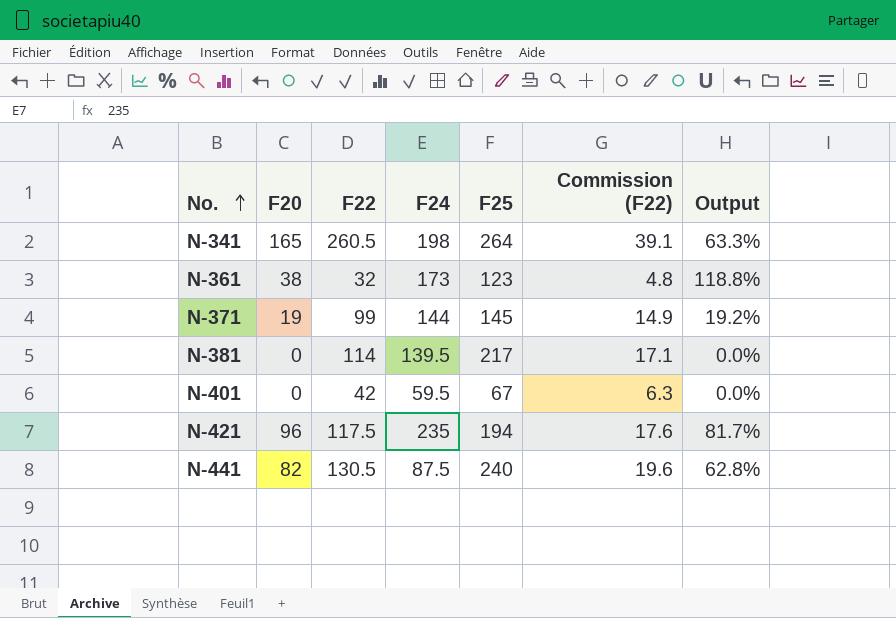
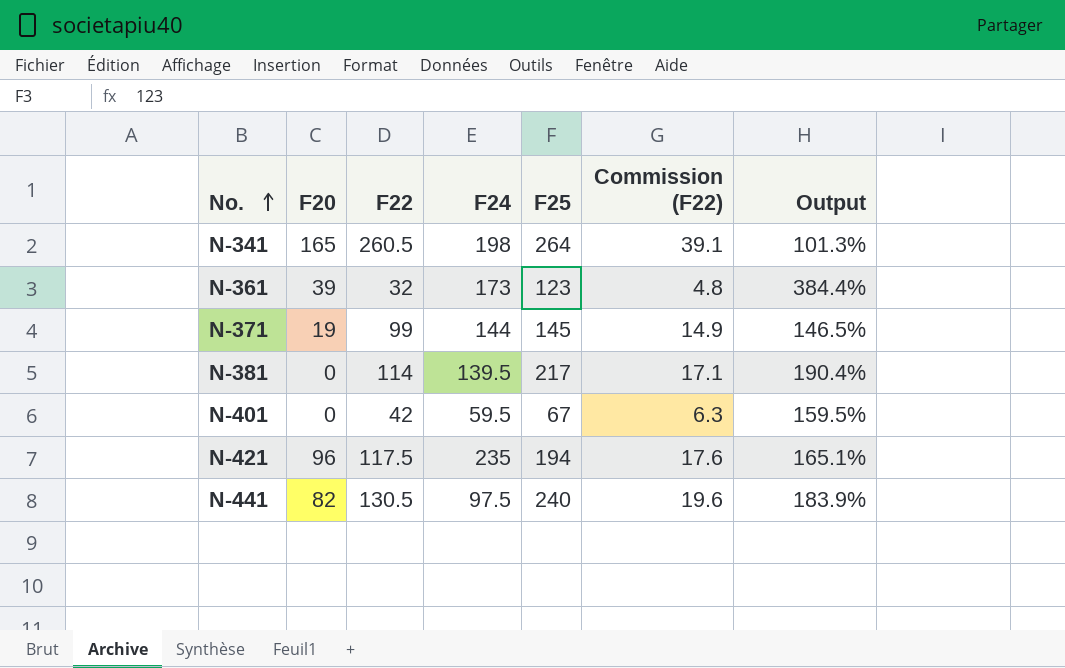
column Output | formula: [F20] / [F22] -> [F25] / [F22]
N-361 | F20: 38 -> 39
N-441 | F24: 87.5 -> 97.5

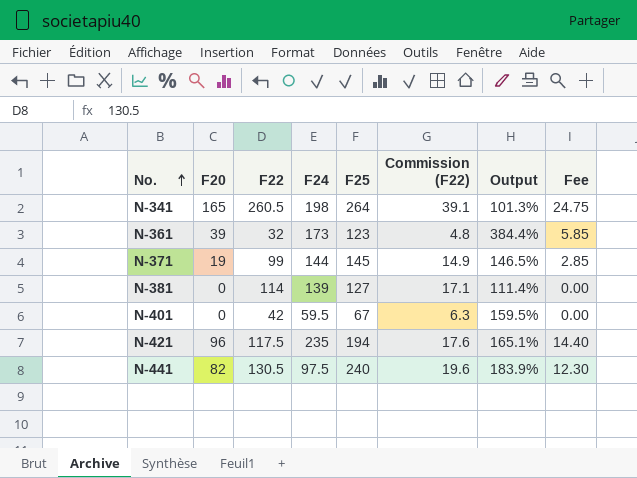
column Fee | formula: none -> [F20] * 0.15
N-381 | F24: 139.5 -> 139
N-381 | F25: 217 -> 127
N-381 | Output: 190.4% -> 111.4%

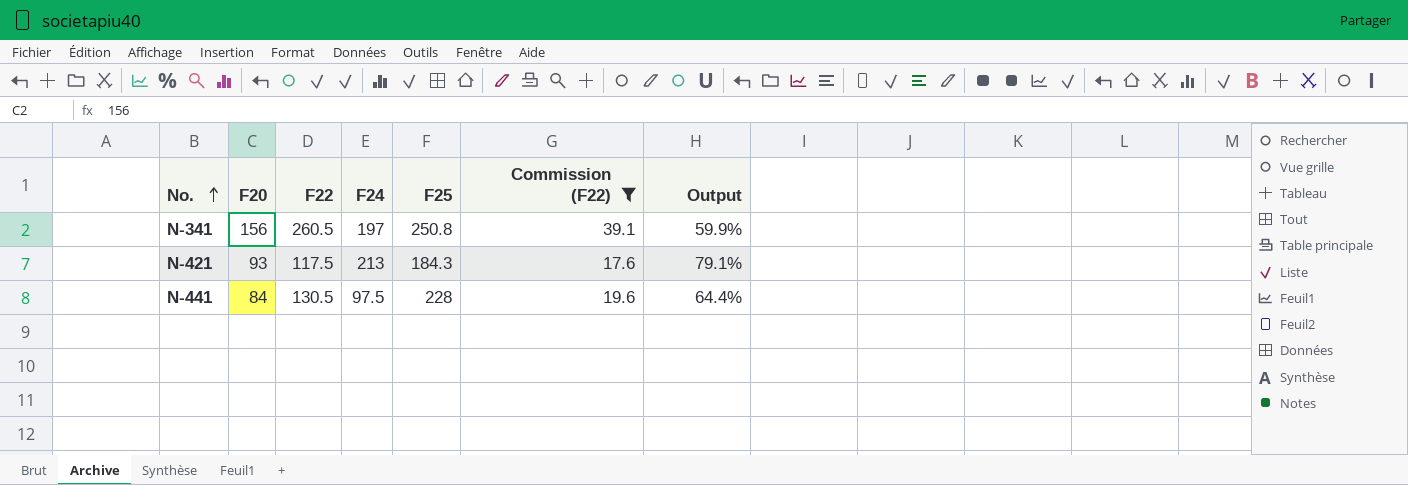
filter: none -> Commission (F22) >= 17.6
column Fee | formula: [F20] * 0.15 -> none
column Output | formula: [F25] / [F22] -> [F20] / [F22]
N-341 | F20: 165 -> 156
N-341 | F24: 198 -> 197
N-341 | F25: 264 -> 250.8
N-421 | F20: 96 -> 93
N-421 | F24: 235 -> 213
N-421 | F25: 194 -> 184.3
N-441 | F20: 82 -> 84
N-441 | F25: 240 -> 228

